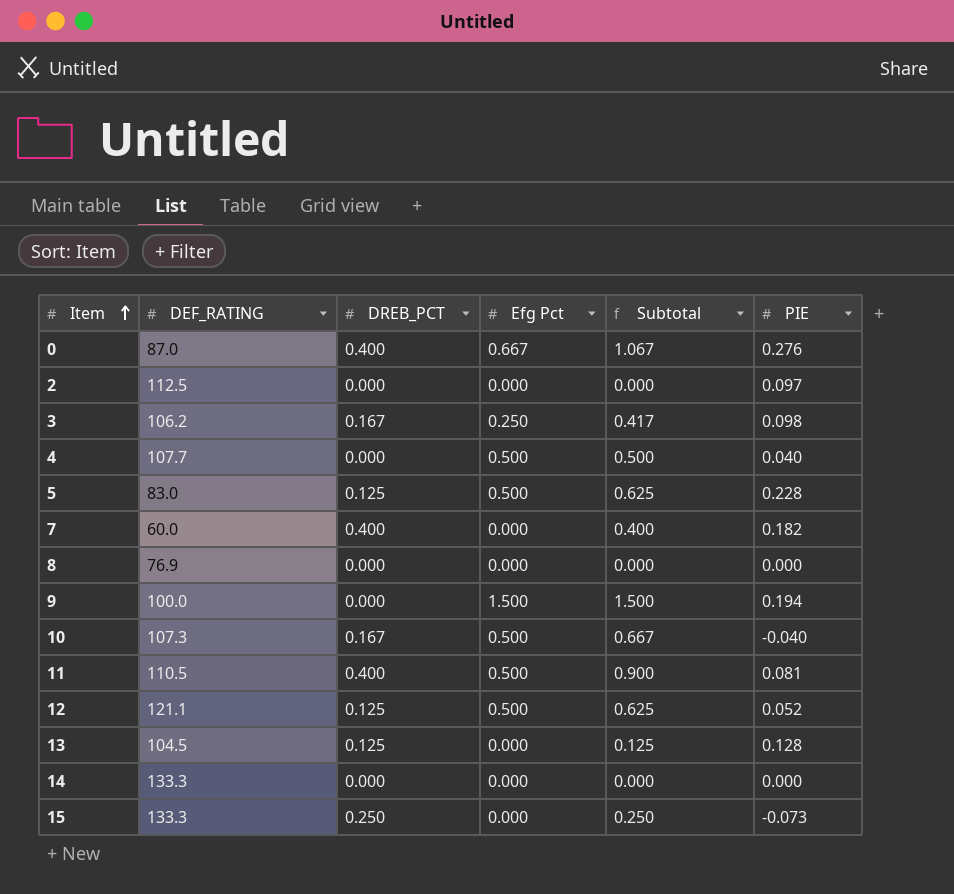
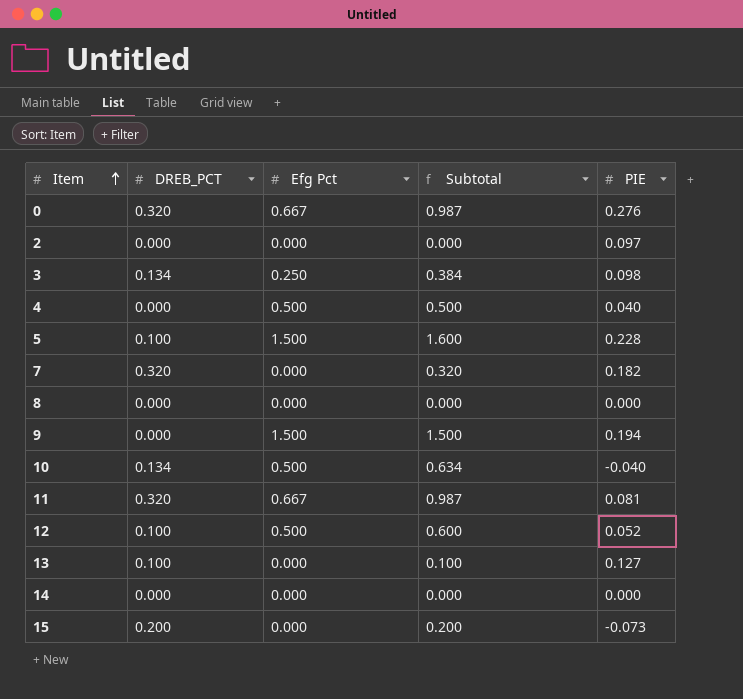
column DEF_RATING | position: 2 -> none
0 | DREB_PCT: 0.400 -> 0.320
0 | Subtotal: 1.067 -> 0.987
3 | DREB_PCT: 0.167 -> 0.134
3 | Subtotal: 0.417 -> 0.384
5 | DREB_PCT: 0.125 -> 0.100
5 | Efg Pct: 0.500 -> 1.500
5 | Subtotal: 0.625 -> 1.600
7 | DREB_PCT: 0.400 -> 0.320
7 | Subtotal: 0.400 -> 0.320
10 | DREB_PCT: 0.167 -> 0.134
10 | Subtotal: 0.667 -> 0.634
11 | DREB_PCT: 0.400 -> 0.320
11 | Efg Pct: 0.500 -> 0.667
11 | Subtotal: 0.900 -> 0.987
12 | DREB_PCT: 0.125 -> 0.100
12 | Subtotal: 0.625 -> 0.600
13 | DREB_PCT: 0.125 -> 0.100
13 | Subtotal: 0.125 -> 0.100
13 | PIE: 0.128 -> 0.127
15 | DREB_PCT: 0.250 -> 0.200
15 | Subtotal: 0.250 -> 0.200

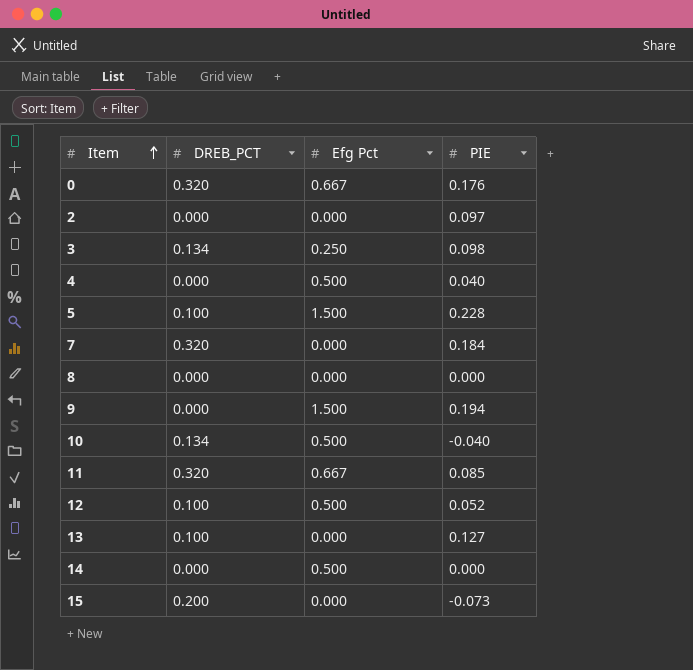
column Subtotal | formula: [DREB_PCT] + [Efg Pct] -> none
0 | PIE: 0.276 -> 0.176
7 | PIE: 0.182 -> 0.184
11 | PIE: 0.081 -> 0.085
14 | Efg Pct: 0.000 -> 0.500

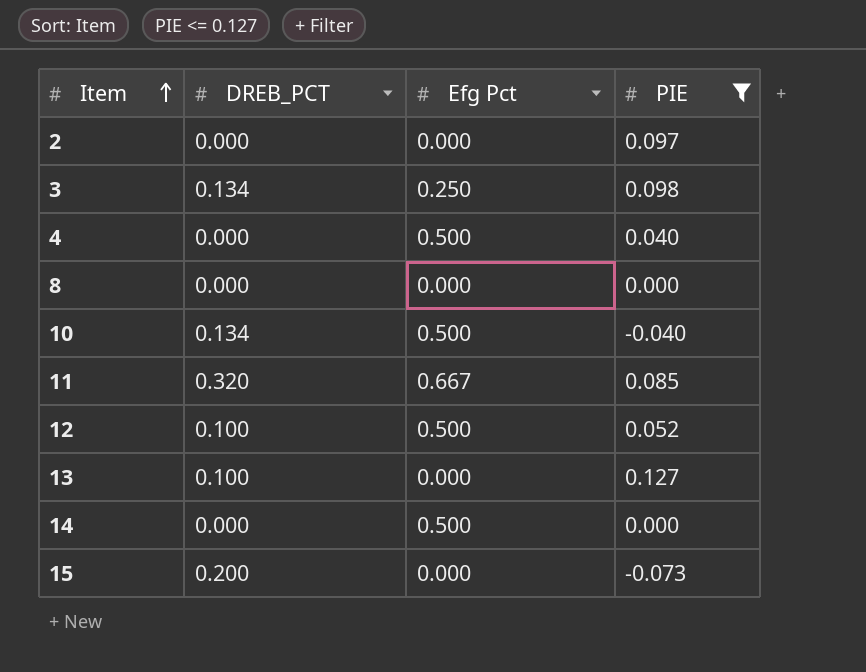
filter: none -> PIE <= 0.127

